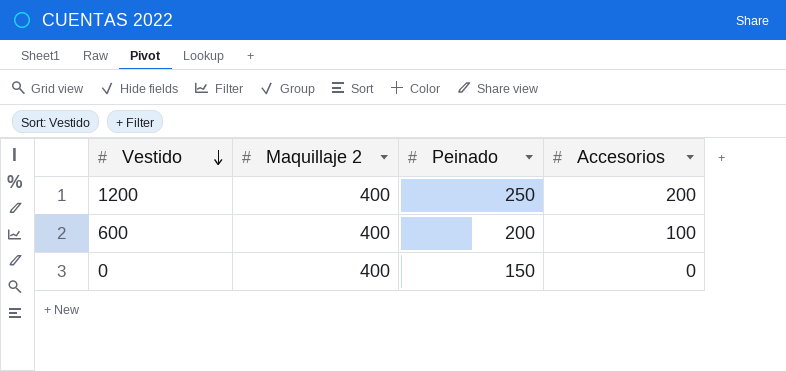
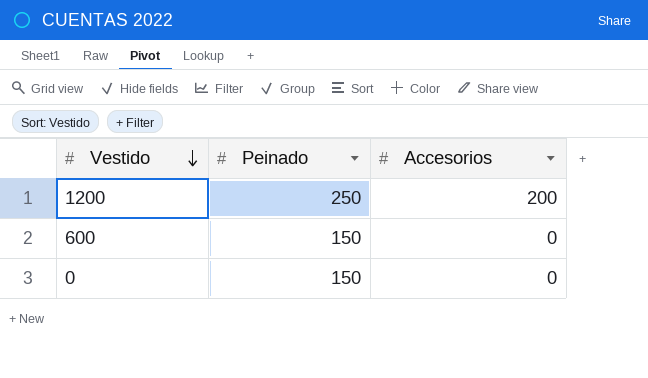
column Maquillaje 2 | position: 2 -> none
600 | Peinado: 200 -> 150
600 | Accesorios: 100 -> 0

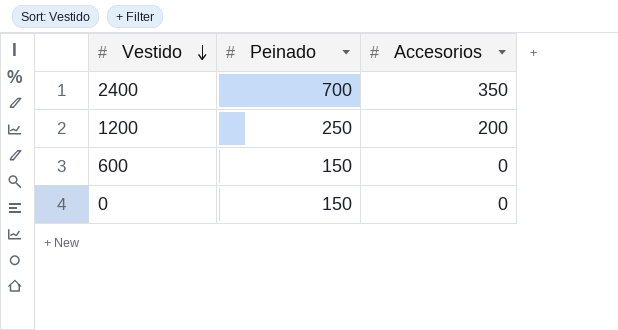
row 2400: none -> 700 | 350

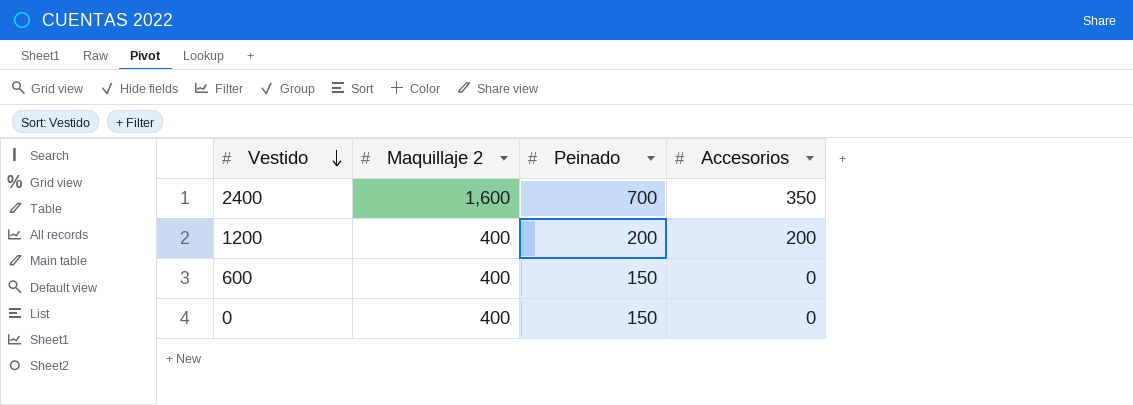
column Maquillaje 2 | position: none -> 2
1200 | Peinado: 250 -> 200

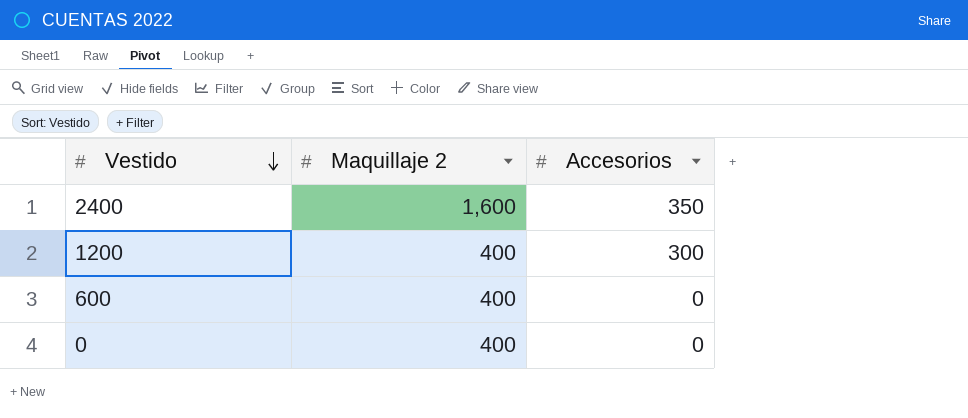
column Peinado | position: 3 -> none
1200 | Accesorios: 200 -> 300

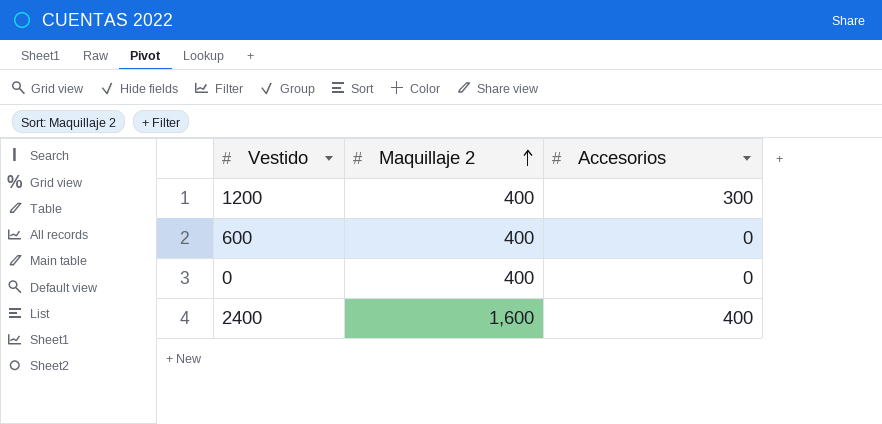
row order: Vestido descending -> Maquillaje 2 ascending
2400 | Accesorios: 350 -> 400

